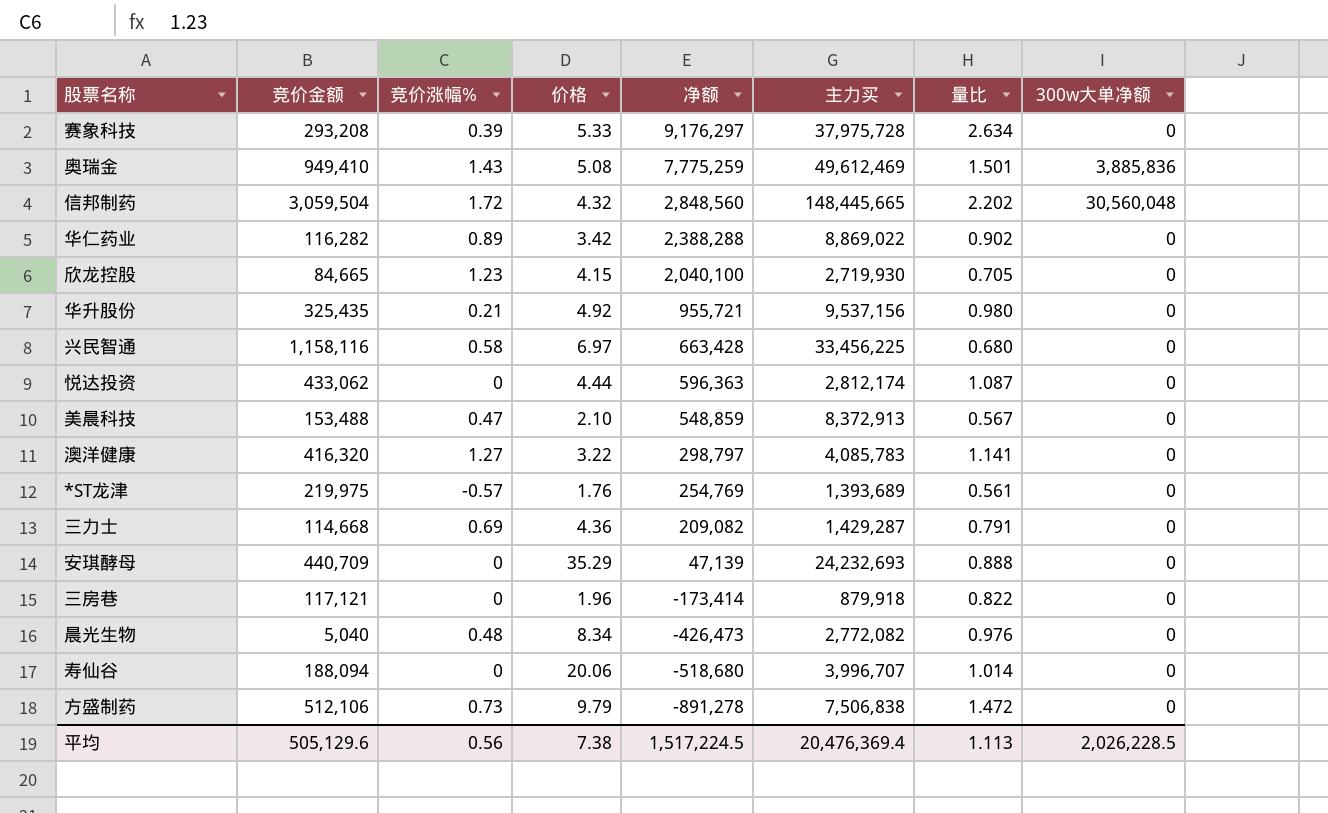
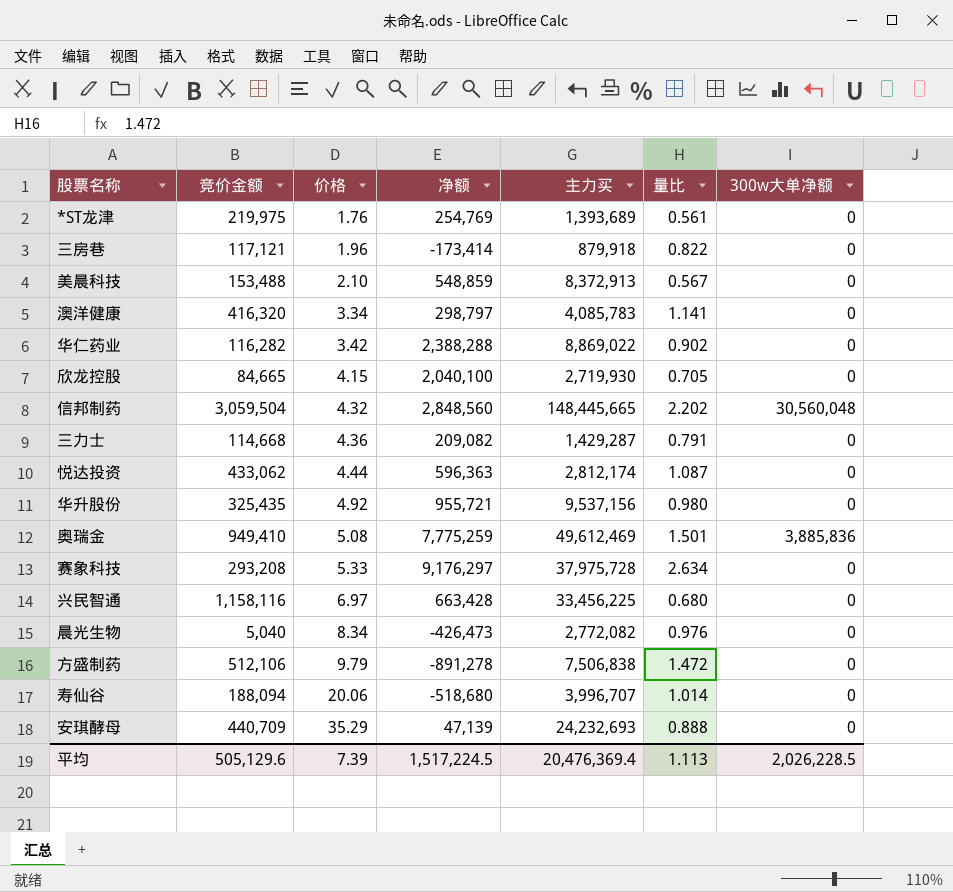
row order: 净额 descending -> 价格 ascending
column 竞价涨幅% | position: 3 -> none
澳洋健康 | 价格: 3.22 -> 3.34
平均 | 价格: 7.38 -> 7.39

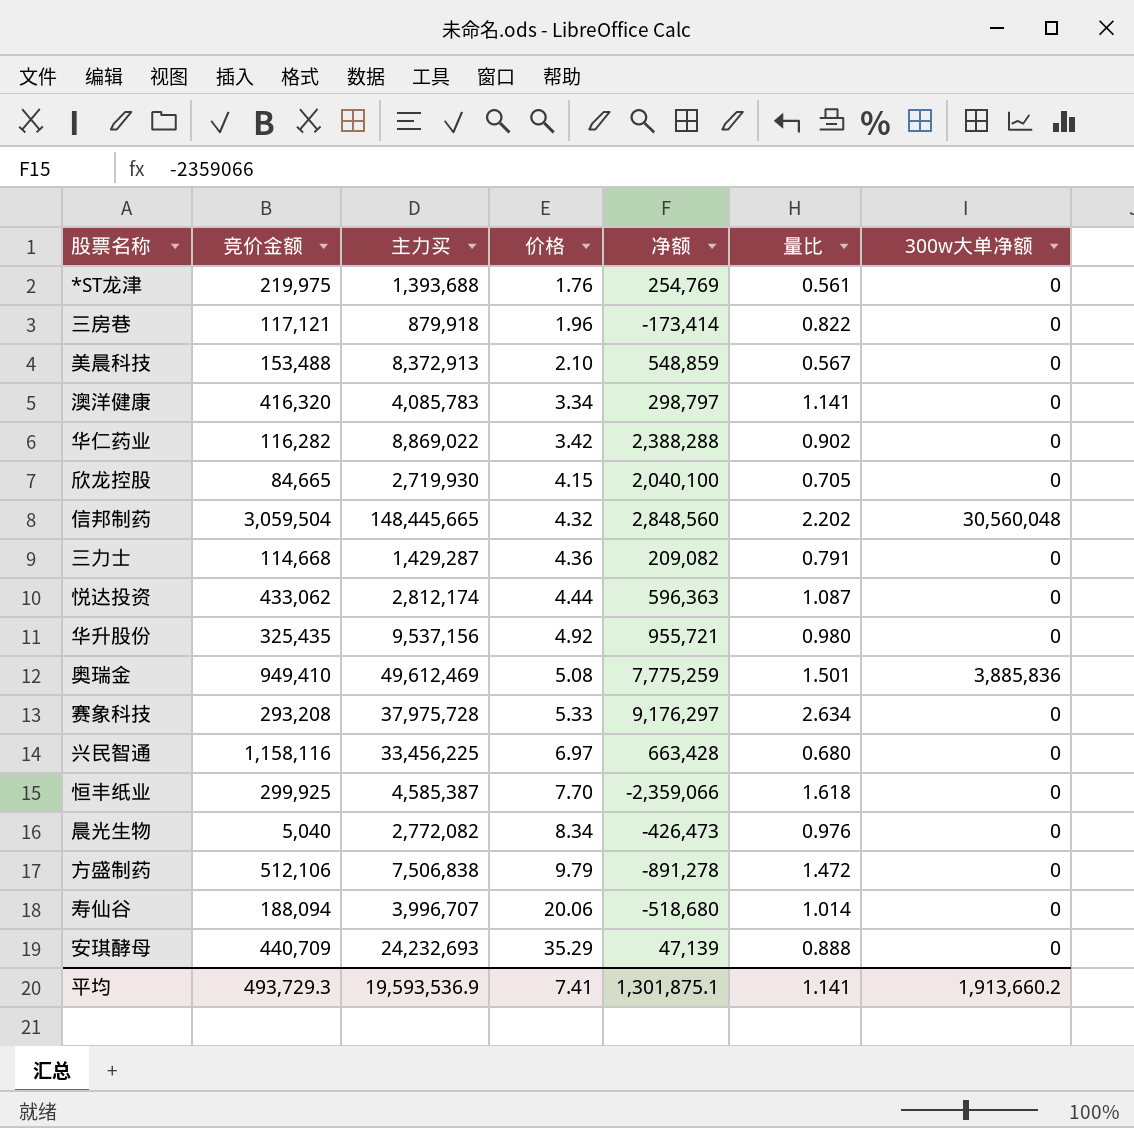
column 主力买 | position: 5 -> 3
*ST龙津 | 主力买: 1,393,689 -> 1,393,688
row 恒丰纸业: none -> 299,925 | 4,585,387 | 7.70 | -2,359,066 | 1.618 | 0
平均 | 竞价金额: 505,129.6 -> 493,729.3
平均 | 主力买: 20,476,369.4 -> 19,593,536.9
平均 | 价格: 7.39 -> 7.41
平均 | 净额: 1,517,224.5 -> 1,301,875.1
平均 | 量比: 1.113 -> 1.141
平均 | 300w大单净额: 2,026,228.5 -> 1,913,660.2

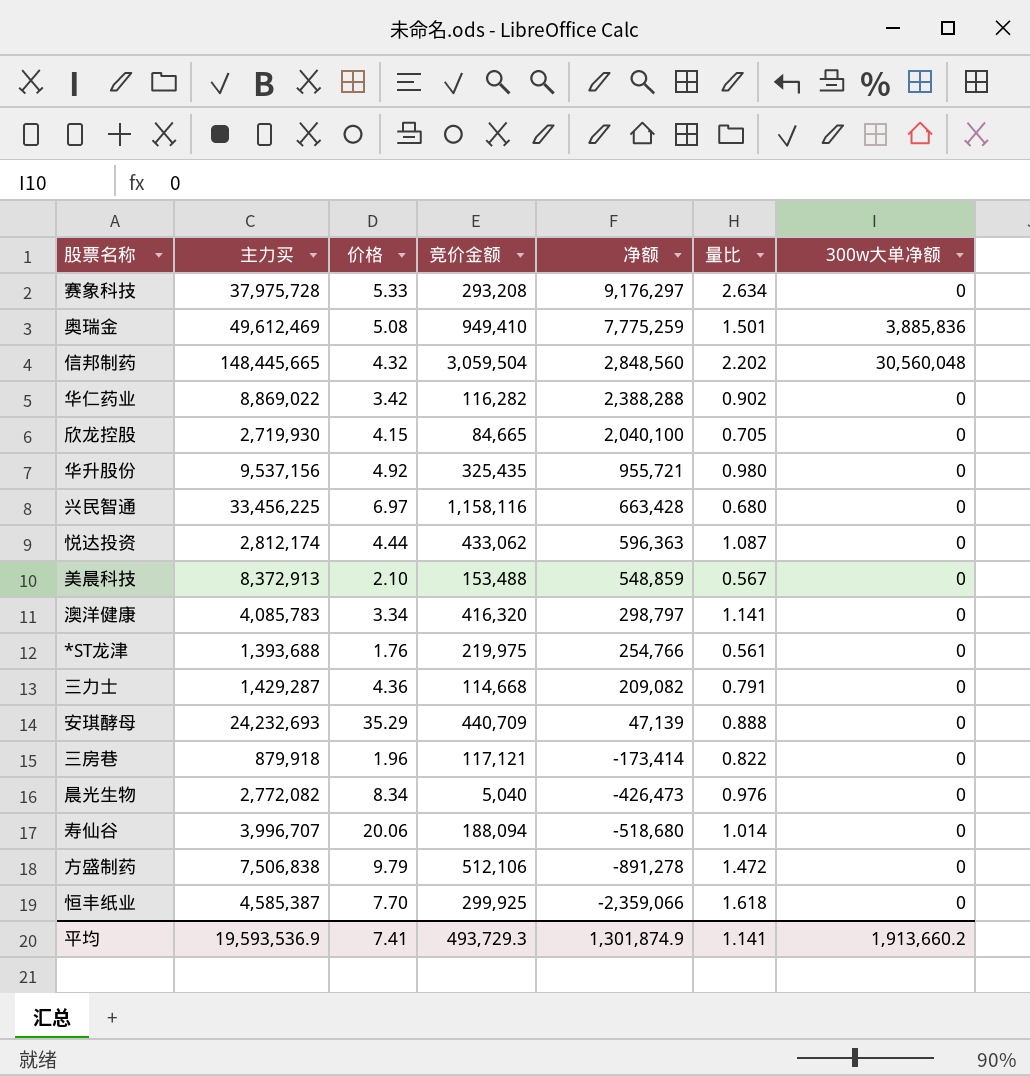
row order: 价格 ascending -> 净额 descending
column 竞价金额 | position: 2 -> 4
*ST龙津 | 净额: 254,769 -> 254,766
平均 | 净额: 1,301,875.1 -> 1,301,874.9

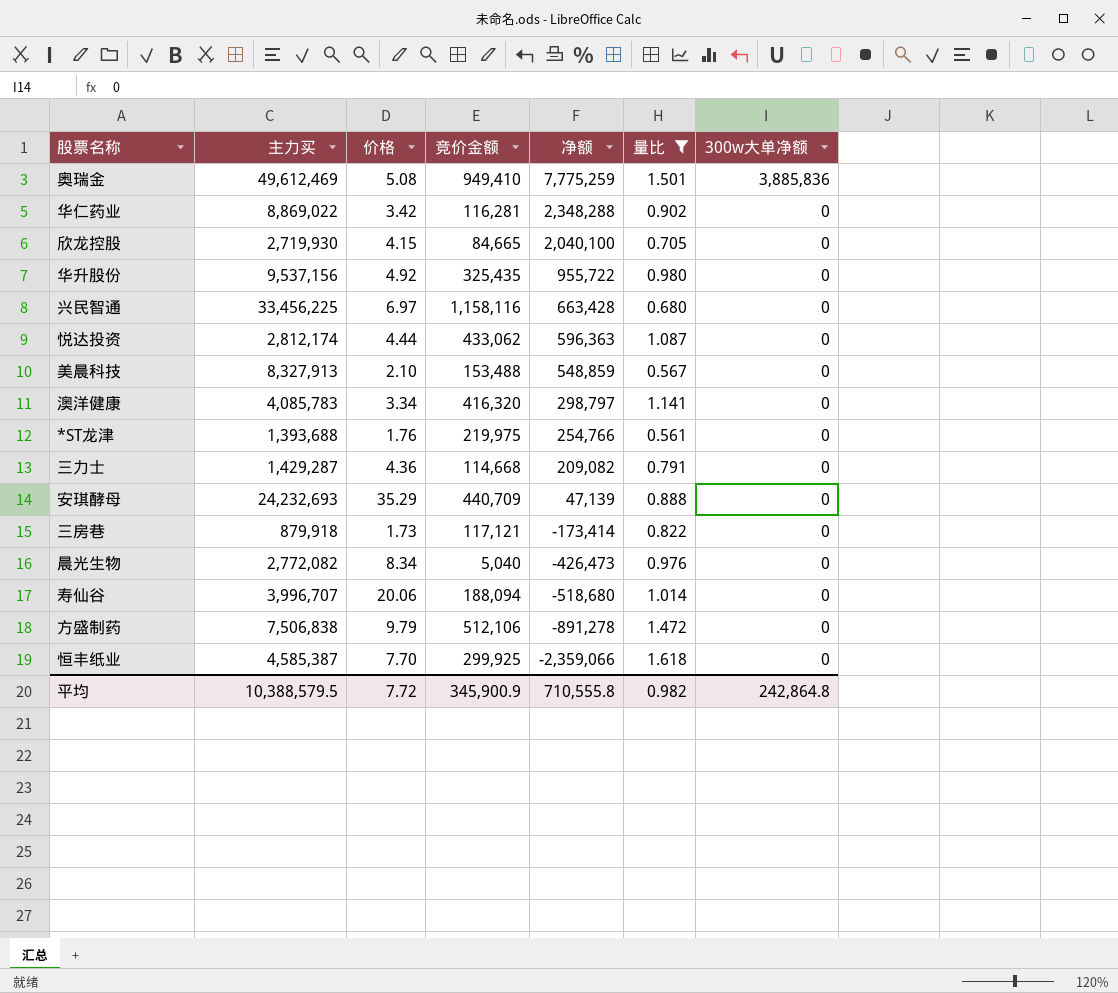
filter: none -> 量比 <= 1.618
华仁药业 | 竞价金额: 116,282 -> 116,281
华仁药业 | 净额: 2,388,288 -> 2,348,288
华升股份 | 净额: 955,721 -> 955,722
美晨科技 | 主力买: 8,372,913 -> 8,327,913
三房巷 | 价格: 1.96 -> 1.73
平均 | 主力买: 19,593,536.9 -> 10,388,579.5
平均 | 价格: 7.41 -> 7.72
平均 | 竞价金额: 493,729.3 -> 345,900.9
平均 | 净额: 1,301,874.9 -> 710,555.8
平均 | 量比: 1.141 -> 0.982
平均 | 300w大单净额: 1,913,660.2 -> 242,864.8

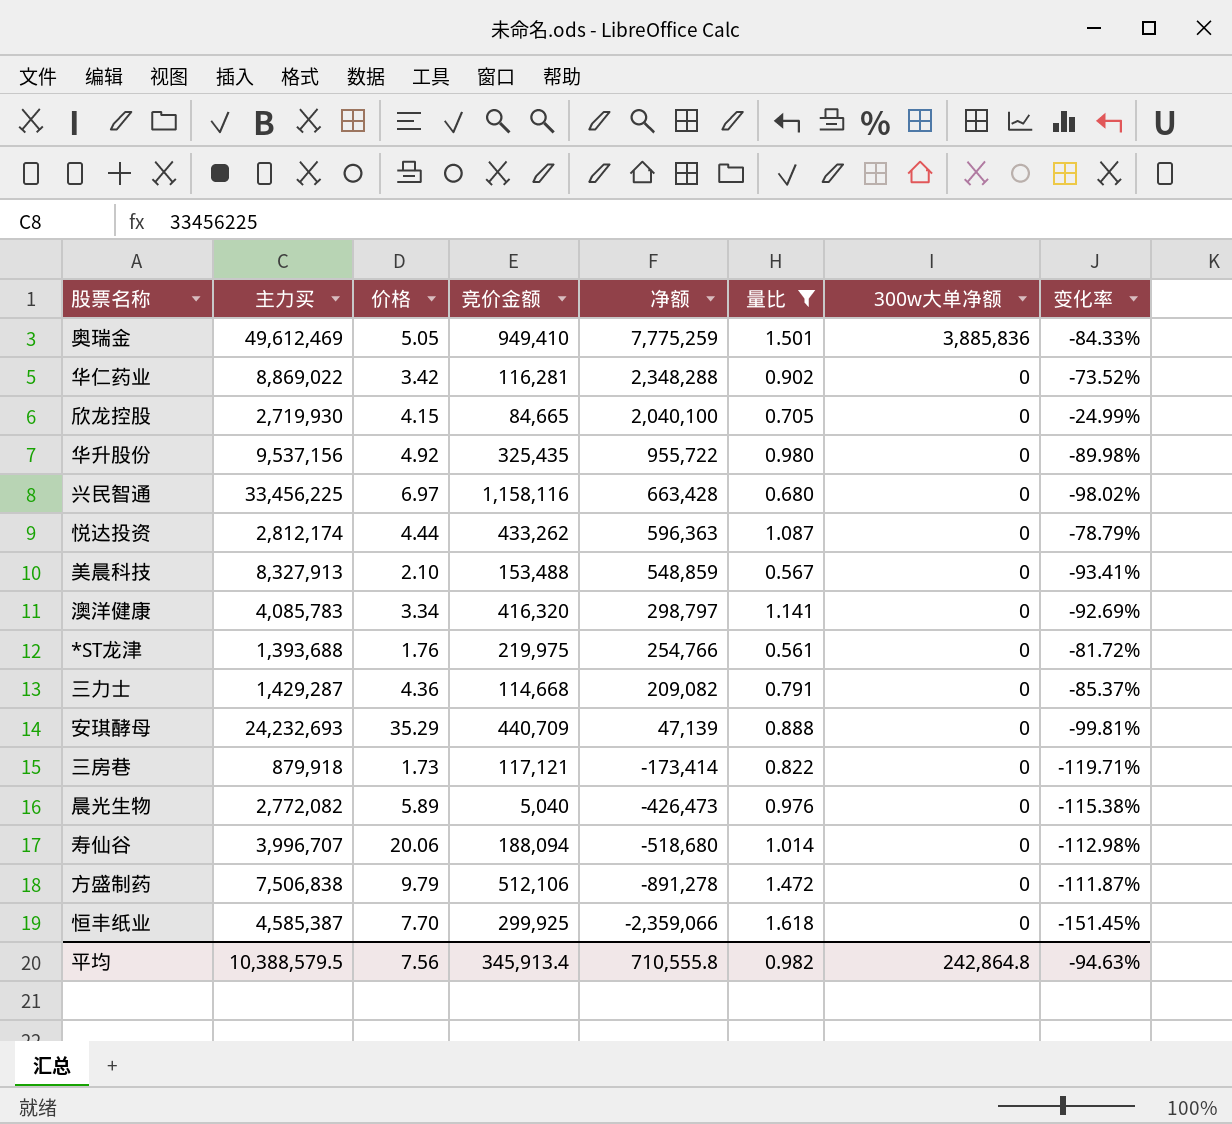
column 变化率 | formula: none -> ([净额] - [主力买]) / [主力买]
奥瑞金 | 价格: 5.08 -> 5.05
悦达投资 | 竞价金额: 433,062 -> 433,262
晨光生物 | 价格: 8.34 -> 5.89
平均 | 价格: 7.72 -> 7.56
平均 | 竞价金额: 345,900.9 -> 345,913.4

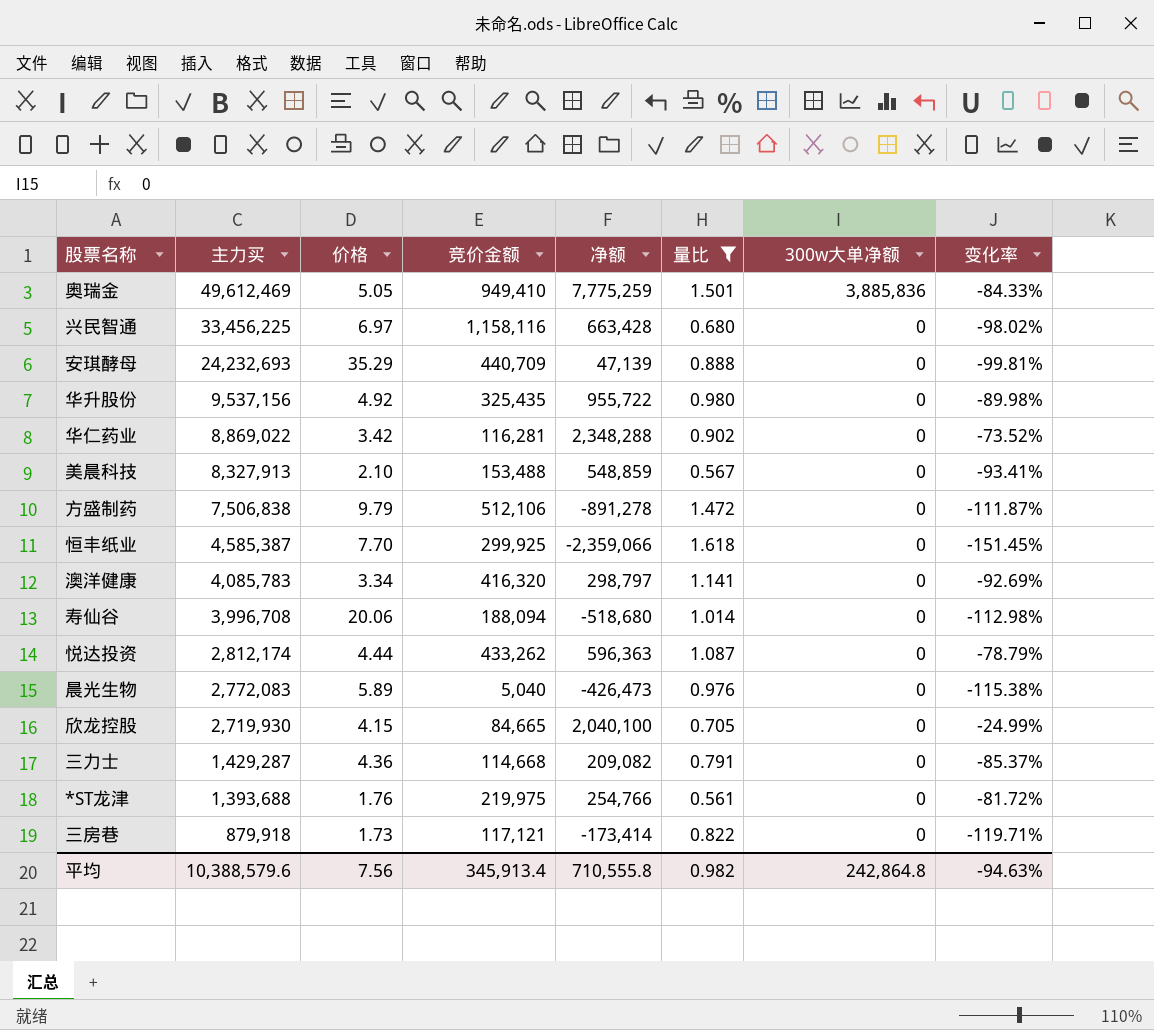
row order: 净额 descending -> 主力买 descending
寿仙谷 | 主力买: 3,996,707 -> 3,996,708
晨光生物 | 主力买: 2,772,082 -> 2,772,083
平均 | 主力买: 10,388,579.5 -> 10,388,579.6

